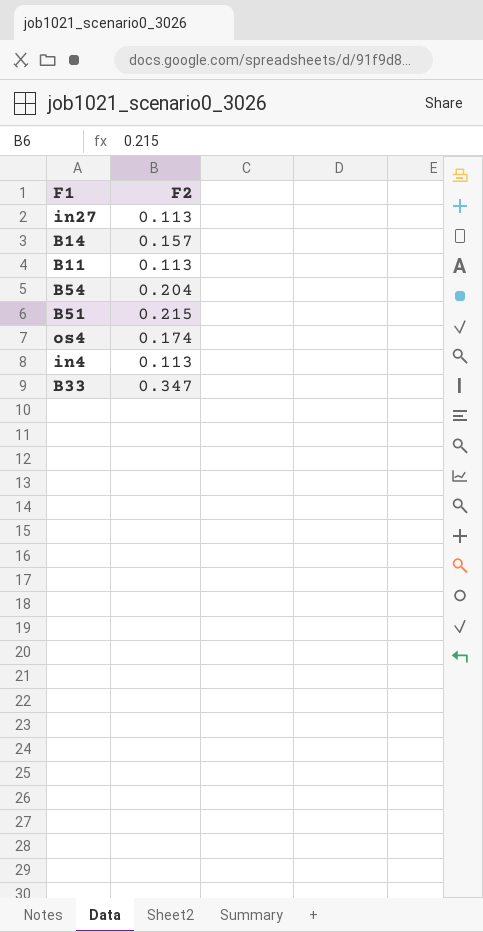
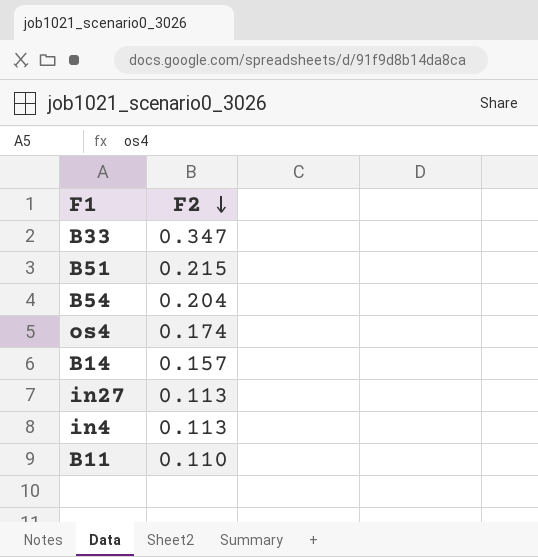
row order: none -> F2 descending
B11 | F2: 0.113 -> 0.110

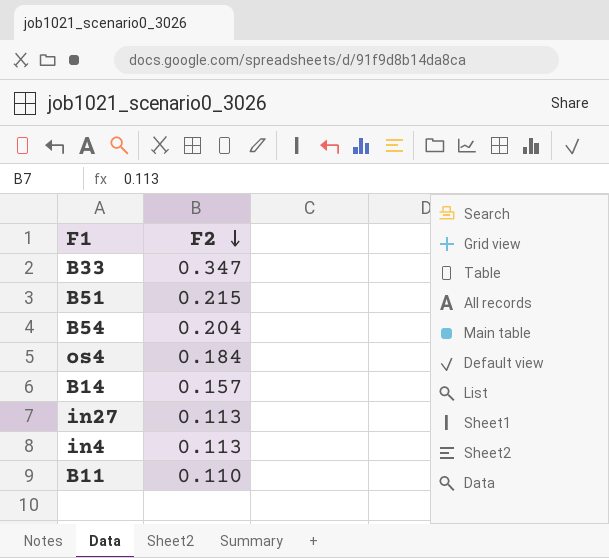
os4 | F2: 0.174 -> 0.184

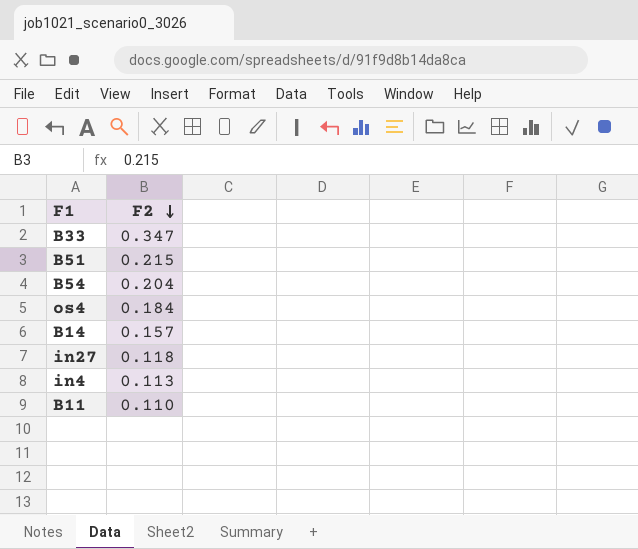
in27 | F2: 0.113 -> 0.118

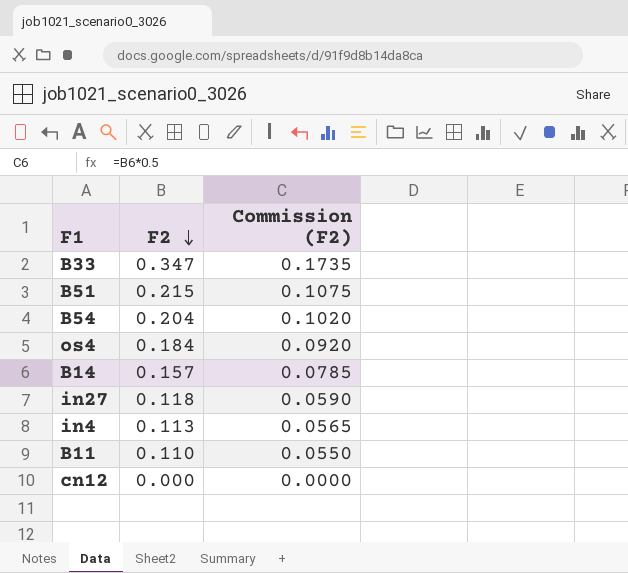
column Commission (F2) | formula: none -> [F2] * 0.5
row cn12: none -> 0.000 | 0.0000

